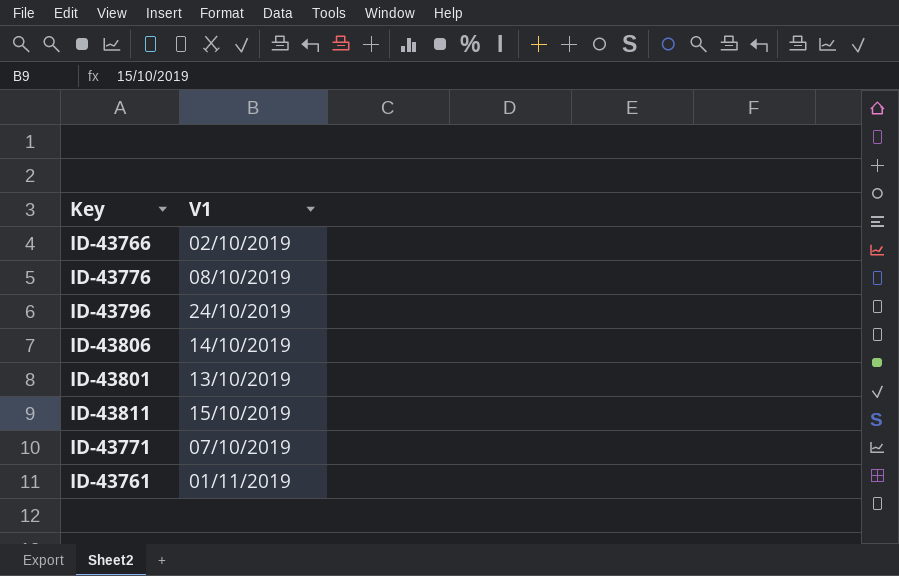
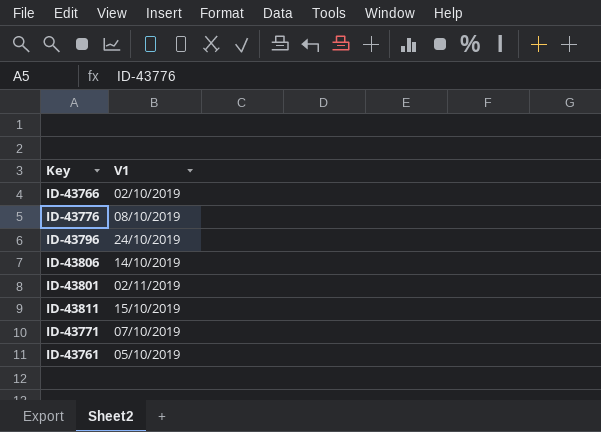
ID-43801 | V1: 13/10/2019 -> 02/11/2019
ID-43761 | V1: 01/11/2019 -> 05/10/2019

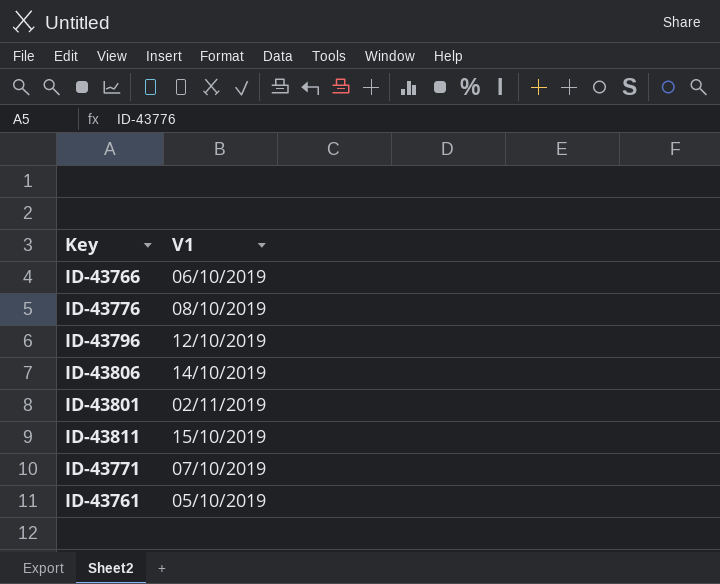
ID-43766 | V1: 02/10/2019 -> 06/10/2019
ID-43796 | V1: 24/10/2019 -> 12/10/2019

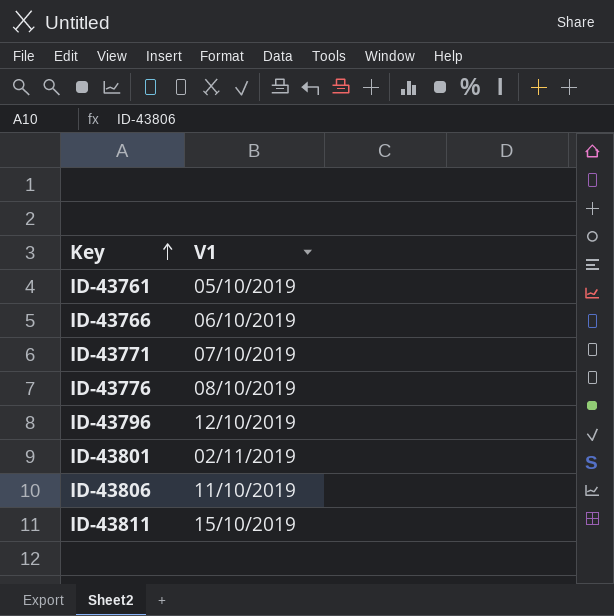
row order: none -> Key ascending
ID-43806 | V1: 14/10/2019 -> 11/10/2019

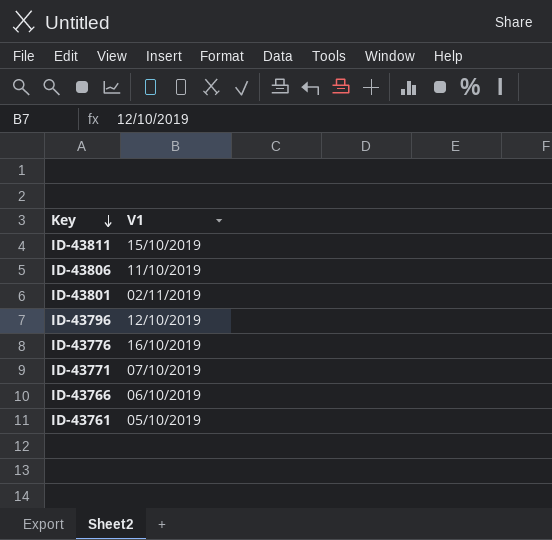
row order: Key ascending -> Key descending
ID-43776 | V1: 08/10/2019 -> 16/10/2019

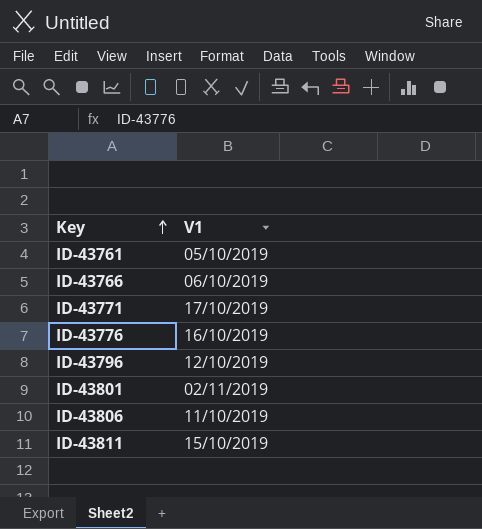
row order: Key descending -> Key ascending
ID-43771 | V1: 07/10/2019 -> 17/10/2019

